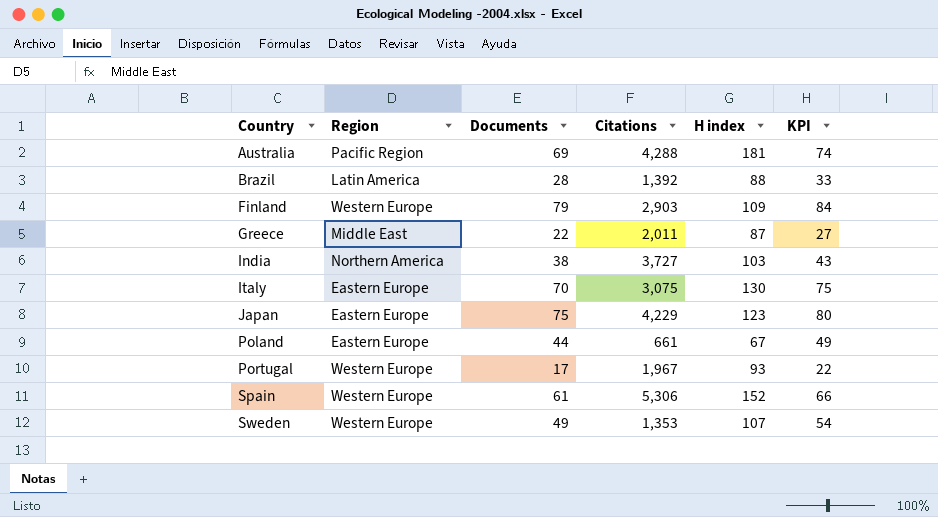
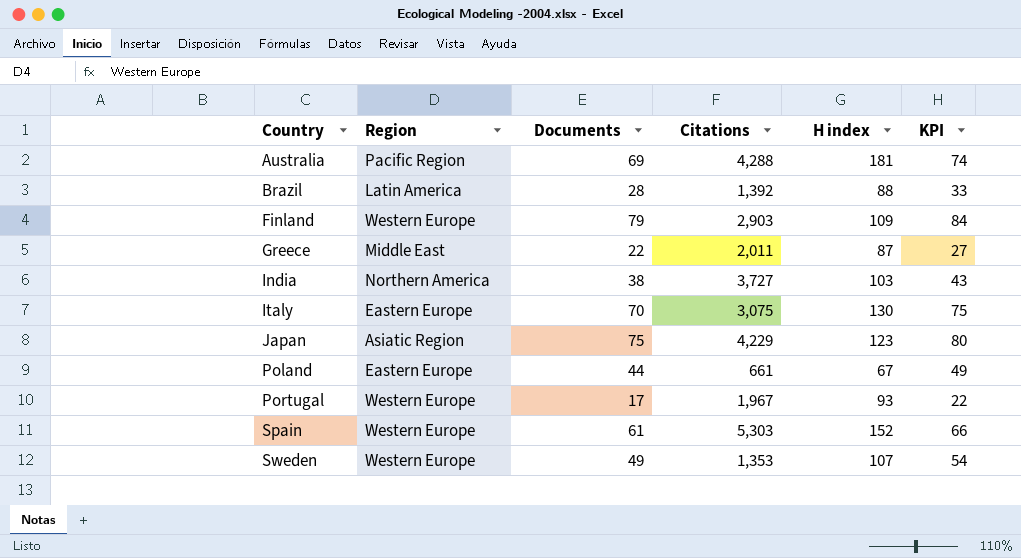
Japan | Region: Eastern Europe -> Asiatic Region
Spain | Citations: 5,306 -> 5,303

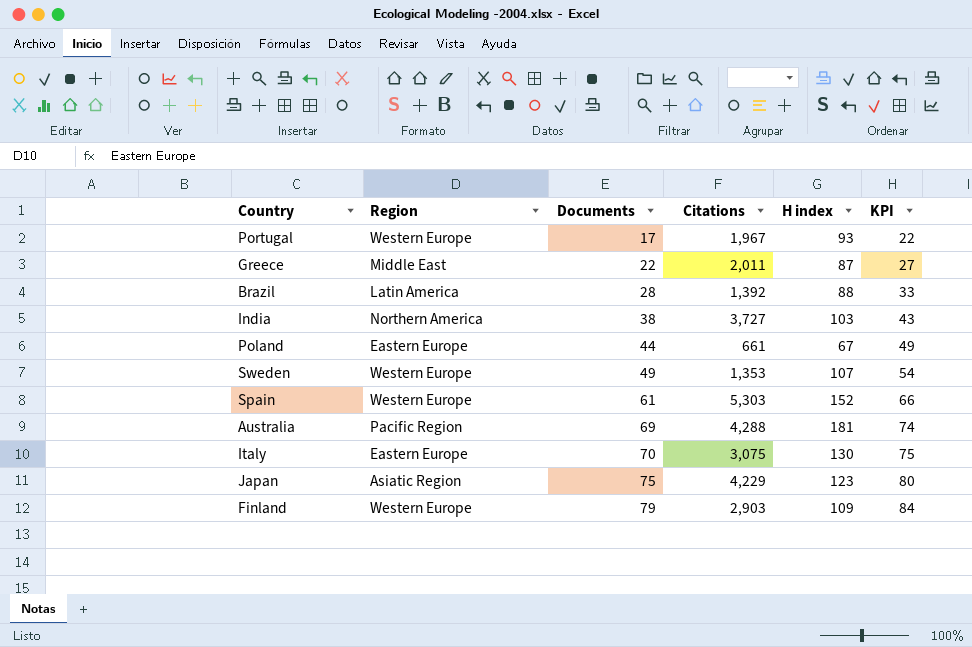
row order: Country ascending -> Documents ascending

